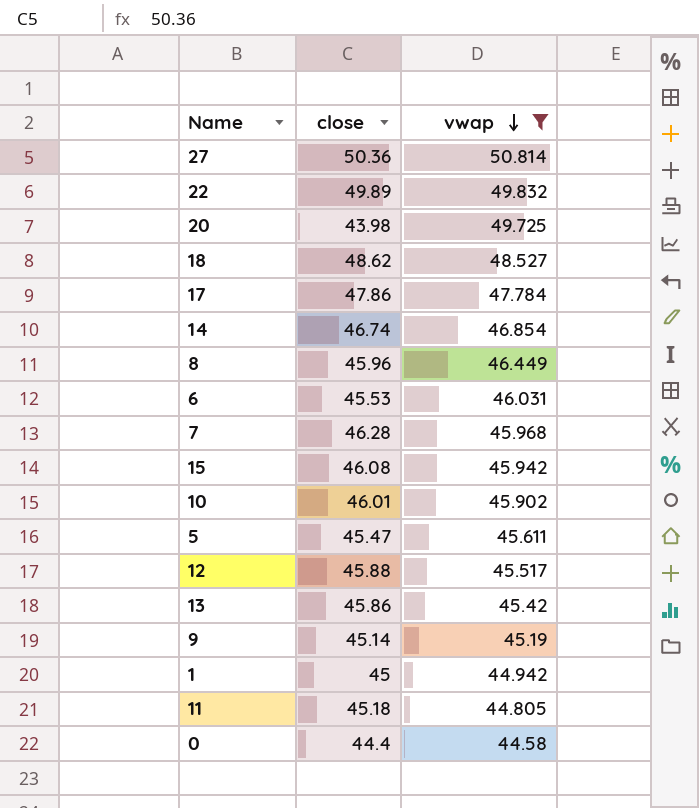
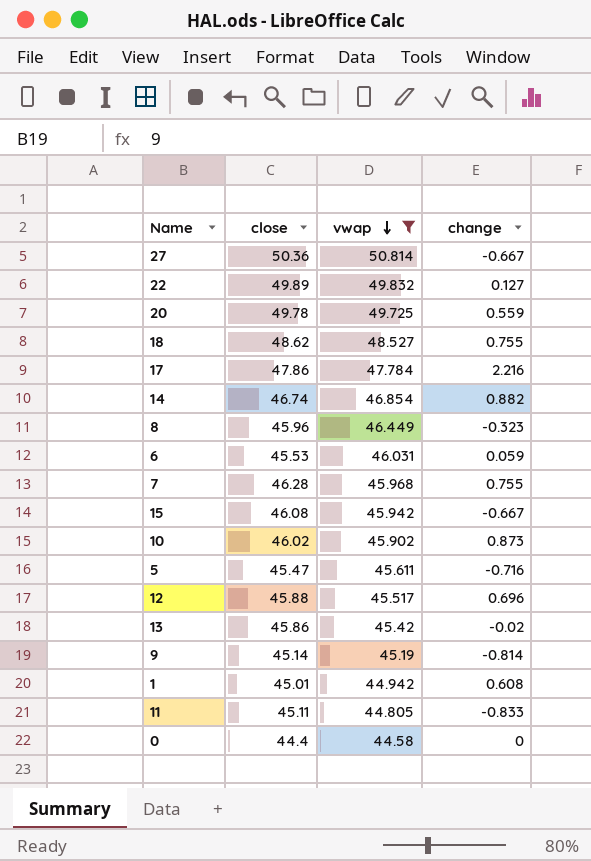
column change | position: none -> 4
20 | close: 43.98 -> 49.78
10 | close: 46.01 -> 46.02
1 | close: 45 -> 45.01
11 | close: 45.18 -> 45.11

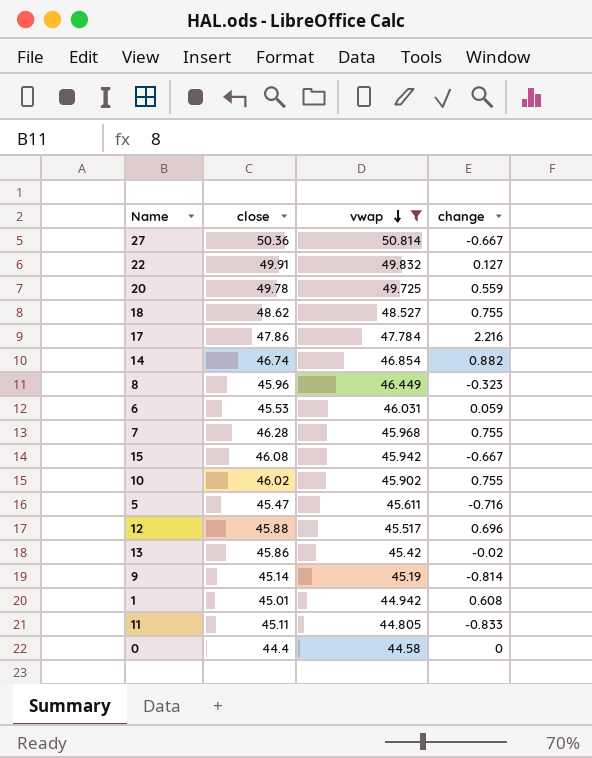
22 | close: 49.89 -> 49.91
10 | change: 0.873 -> 0.755

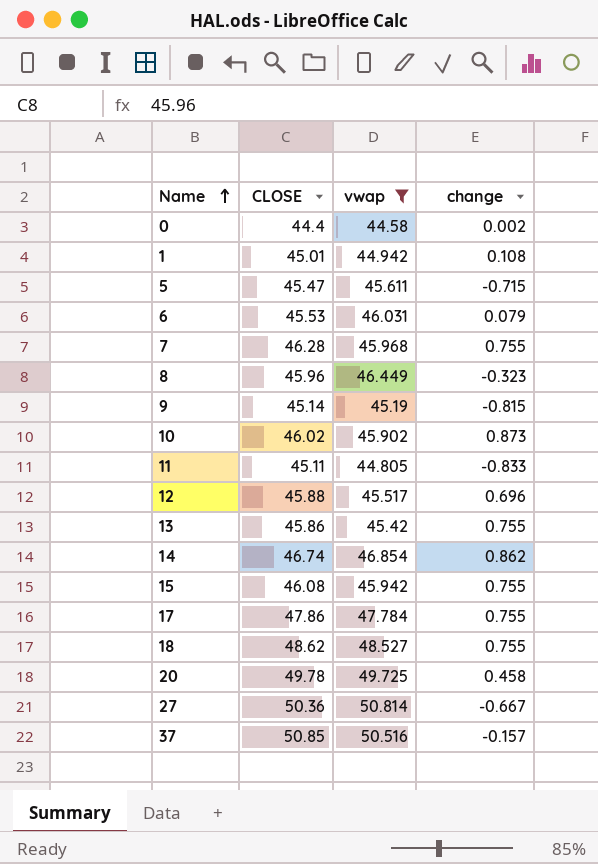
row order: vwap descending -> Name ascending
column name: close -> CLOSE
row 22: 49.91 | 49.832 | 0.127 -> none
0 | change: 0 -> 0.002
1 | change: 0.608 -> 0.108
5 | change: -0.716 -> -0.715
6 | change: 0.059 -> 0.079
9 | change: -0.814 -> -0.815
10 | change: 0.755 -> 0.873
13 | change: -0.02 -> 0.755
14 | change: 0.882 -> 0.862
15 | change: -0.667 -> 0.755
17 | change: 2.216 -> 0.755
20 | change: 0.559 -> 0.458
row 37: none -> 50.85 | 50.516 | -0.157

